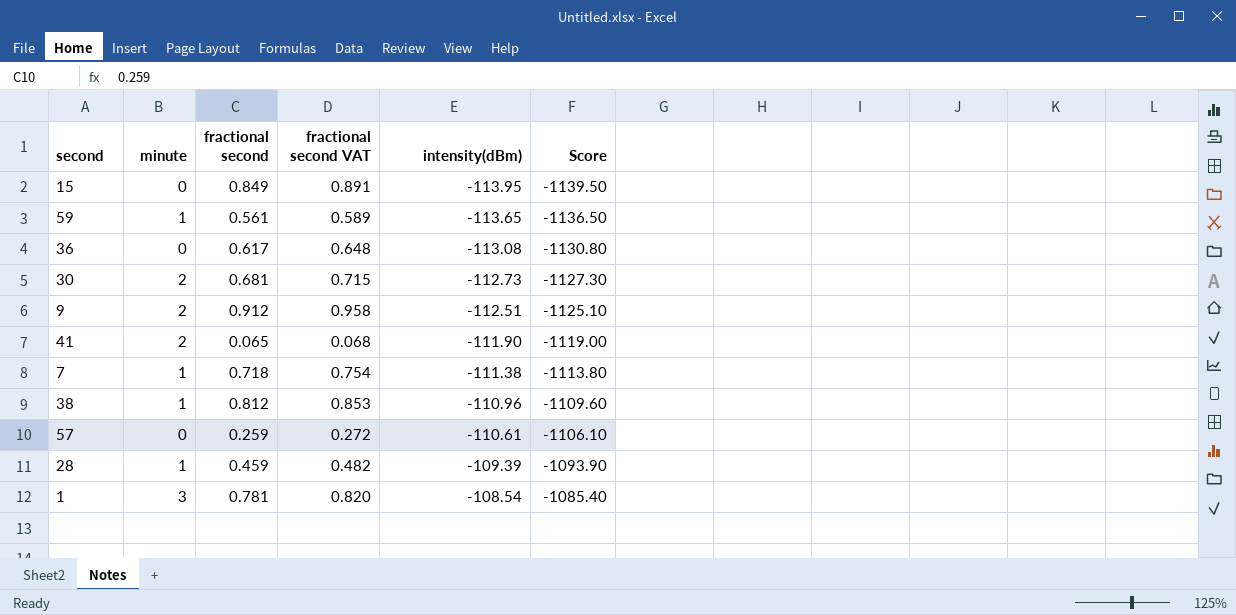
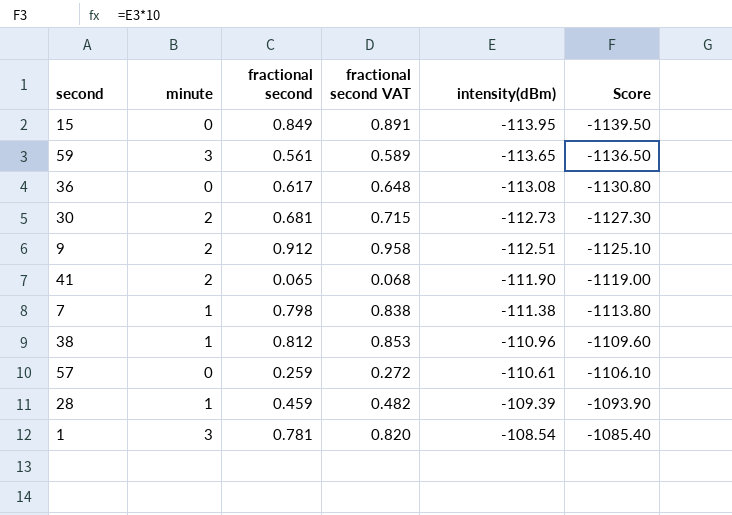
59 | minute: 1 -> 3
7 | fractional second: 0.718 -> 0.798
7 | fractional second VAT: 0.754 -> 0.838

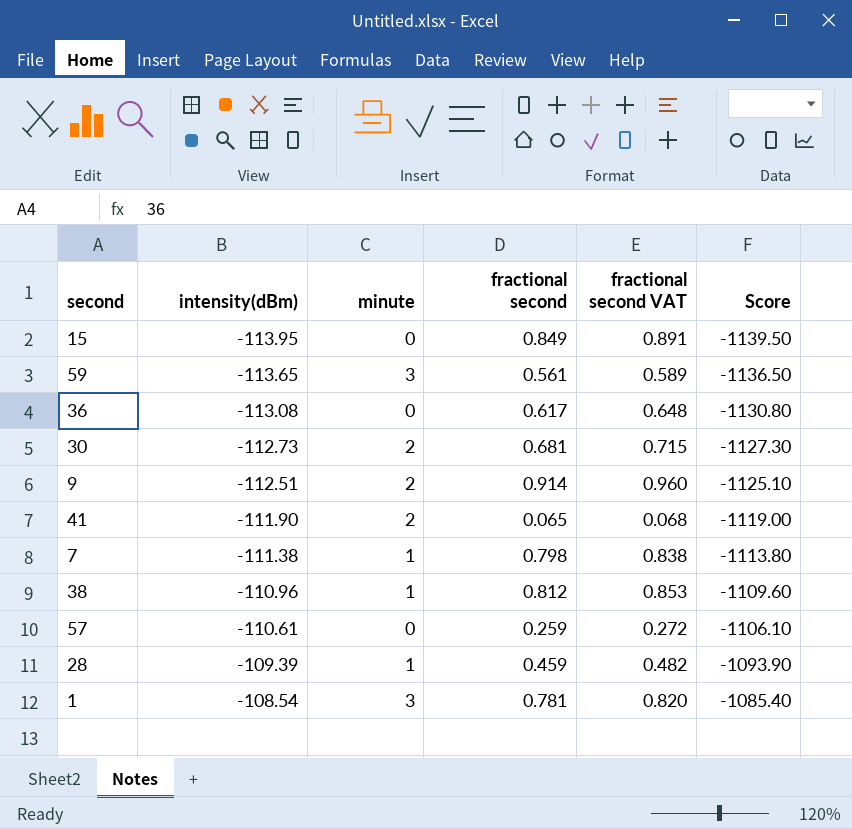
column intensity(dBm) | position: 5 -> 2
9 | fractional second: 0.912 -> 0.914
9 | fractional second VAT: 0.958 -> 0.960

